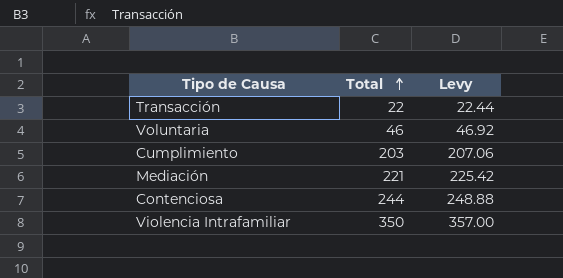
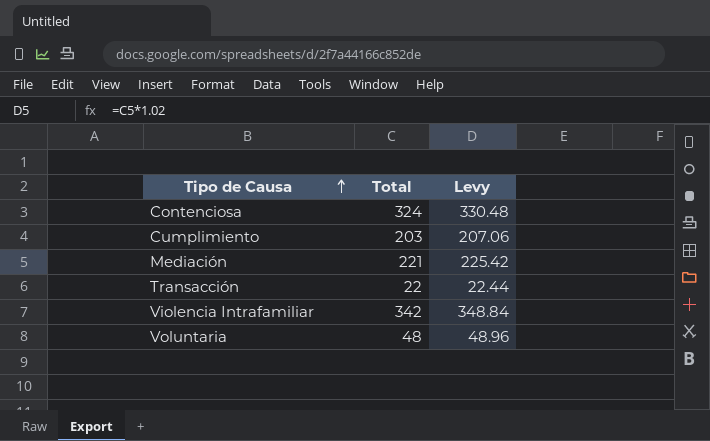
row order: Total ascending -> Tipo de Causa ascending
Contenciosa | Total: 244 -> 324
Contenciosa | Levy: 248.88 -> 330.48
Violencia Intrafamiliar | Total: 350 -> 342
Violencia Intrafamiliar | Levy: 357.00 -> 348.84
Voluntaria | Total: 46 -> 48
Voluntaria | Levy: 46.92 -> 48.96

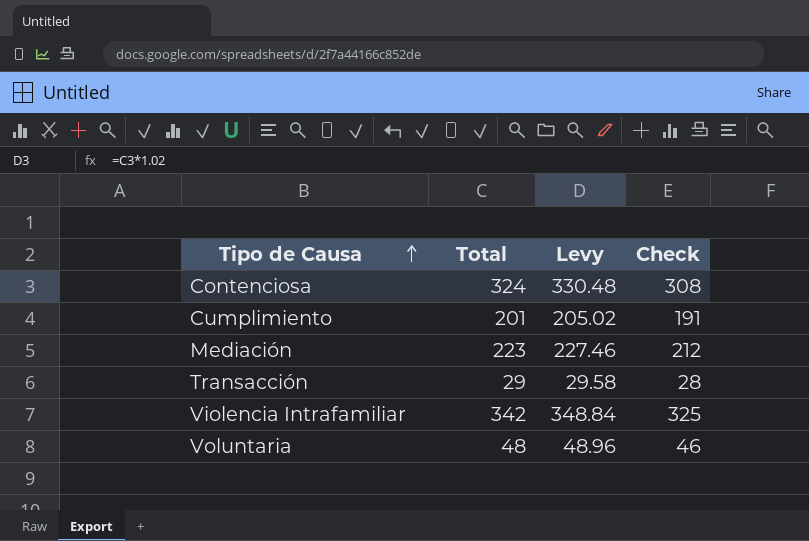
column Check | formula: none -> [Total] * 0.95
Cumplimiento | Total: 203 -> 201
Cumplimiento | Levy: 207.06 -> 205.02
Mediación | Total: 221 -> 223
Mediación | Levy: 225.42 -> 227.46
Transacción | Total: 22 -> 29
Transacción | Levy: 22.44 -> 29.58

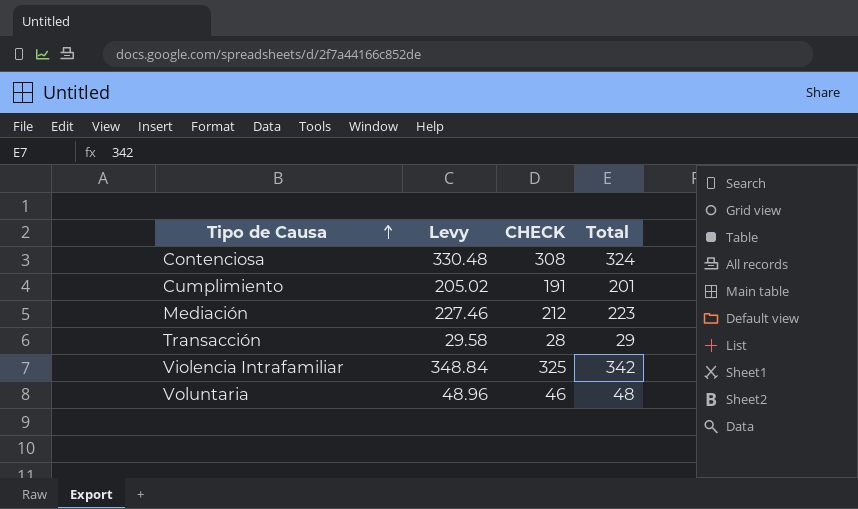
column name: Check -> CHECK
column Total | position: 2 -> 4

